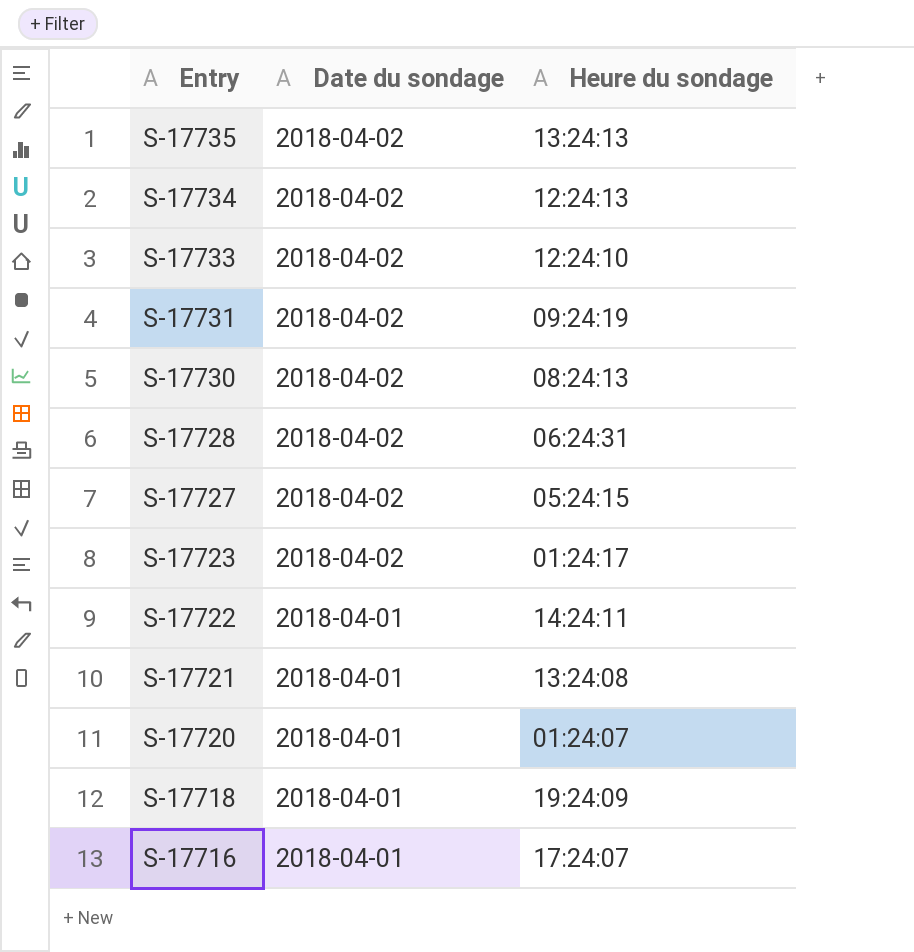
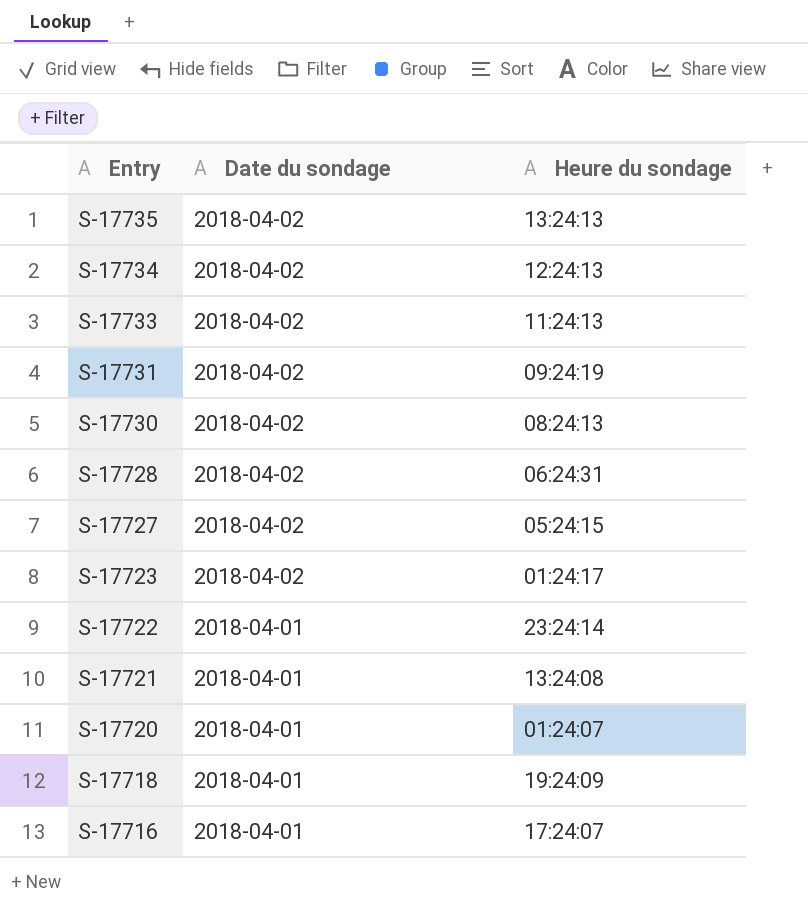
S-17733 | Heure du sondage: 12:24:10 -> 11:24:13
S-17722 | Heure du sondage: 14:24:11 -> 23:24:14

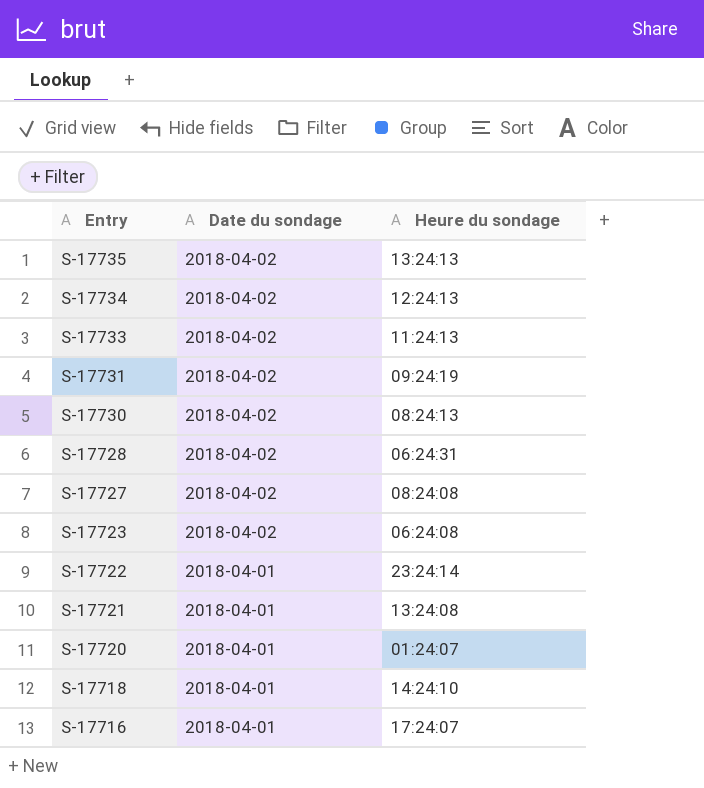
S-17727 | Heure du sondage: 05:24:15 -> 08:24:08
S-17723 | Heure du sondage: 01:24:17 -> 06:24:08
S-17718 | Heure du sondage: 19:24:09 -> 14:24:10

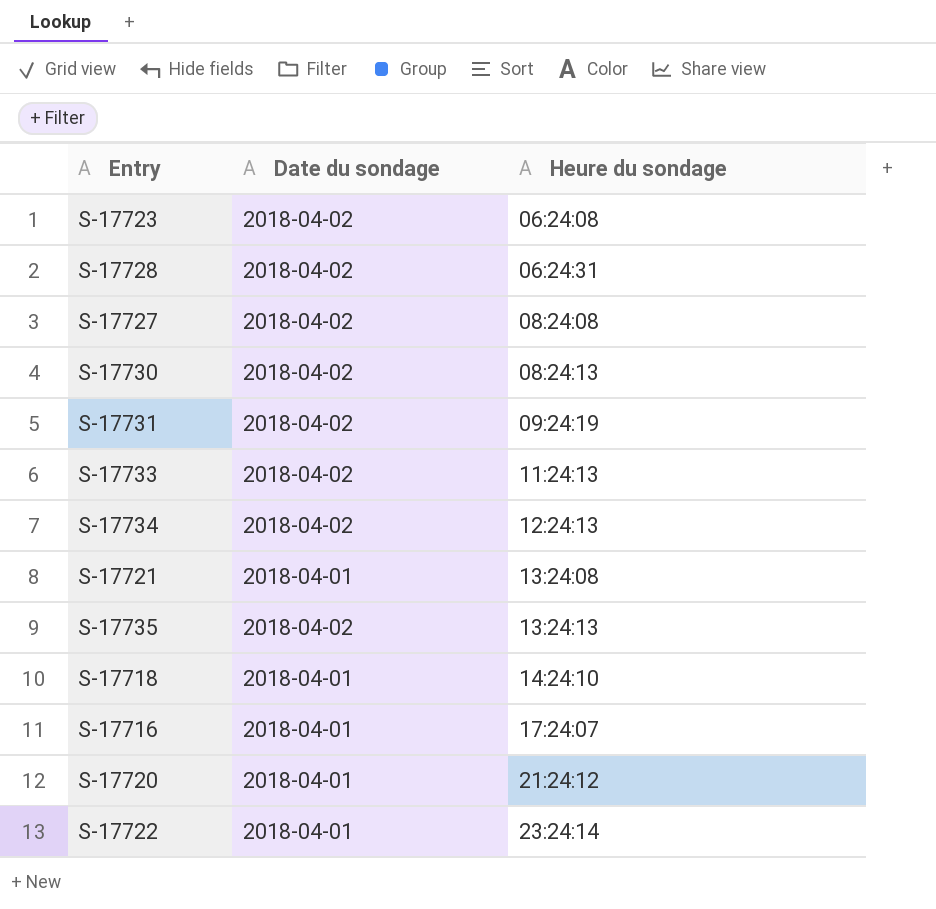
row order: Entry descending -> Heure du sondage ascending
S-17720 | Heure du sondage: 01:24:07 -> 21:24:12

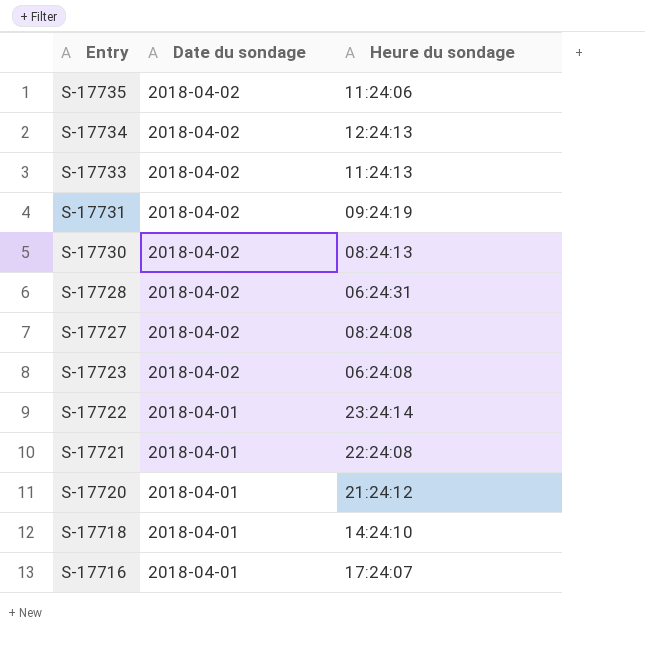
row order: Heure du sondage ascending -> Entry descending
S-17735 | Heure du sondage: 13:24:13 -> 11:24:06
S-17721 | Heure du sondage: 13:24:08 -> 22:24:08

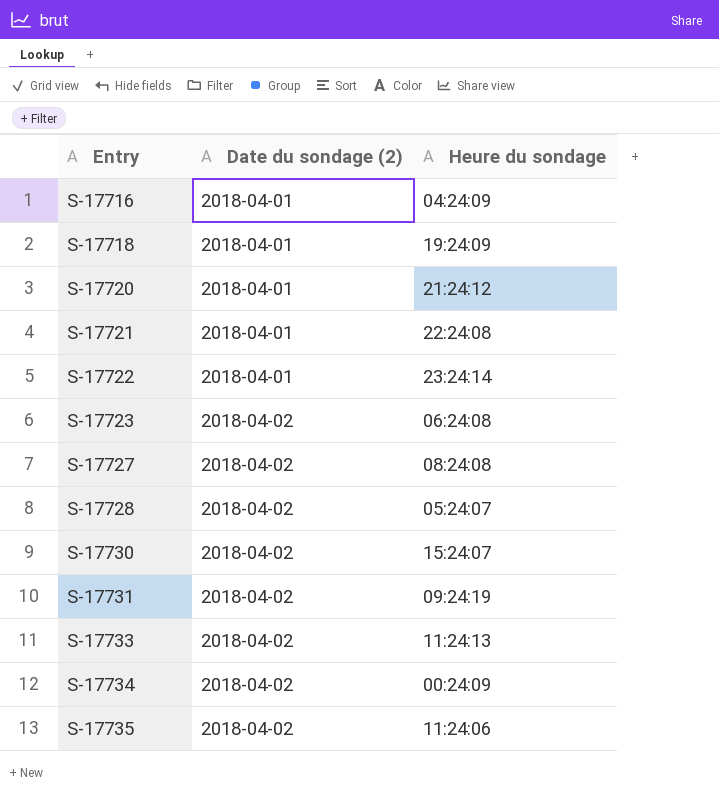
row order: Entry descending -> Entry ascending
column name: Date du sondage -> Date du sondage (2)
S-17716 | Heure du sondage: 17:24:07 -> 04:24:09
S-17718 | Heure du sondage: 14:24:10 -> 19:24:09
S-17728 | Heure du sondage: 06:24:31 -> 05:24:07
S-17730 | Heure du sondage: 08:24:13 -> 15:24:07
S-17734 | Heure du sondage: 12:24:13 -> 00:24:09

